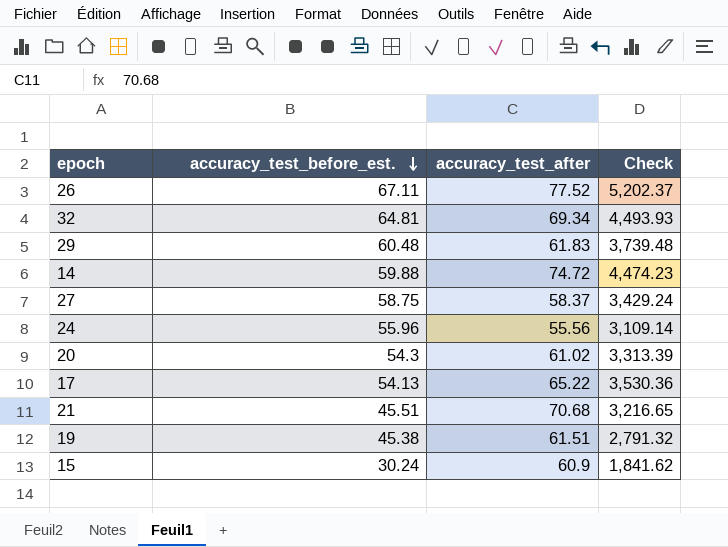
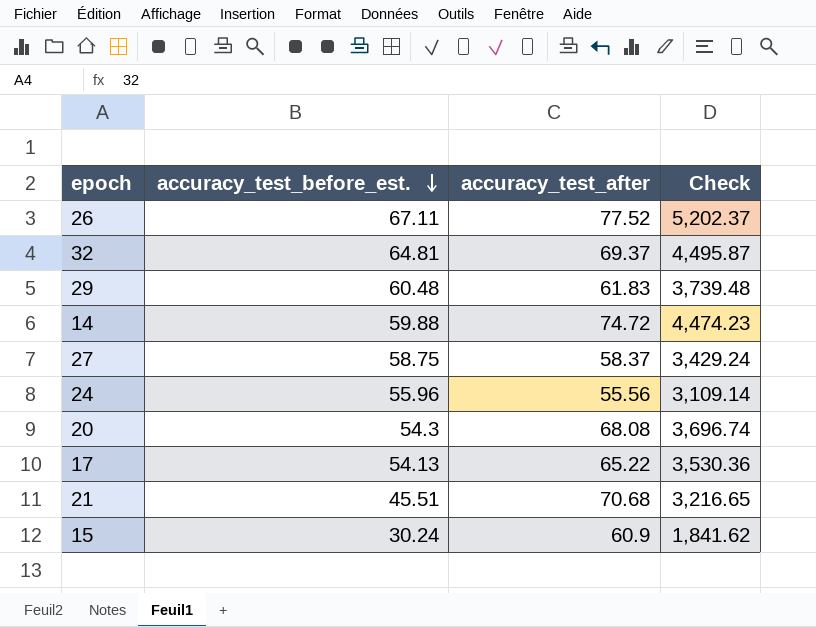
row 19: 45.38 | 61.51 | 2,791.32 -> none
32 | accuracy_test_after: 69.34 -> 69.37
32 | Check: 4,493.93 -> 4,495.87
20 | accuracy_test_after: 61.02 -> 68.08
20 | Check: 3,313.39 -> 3,696.74

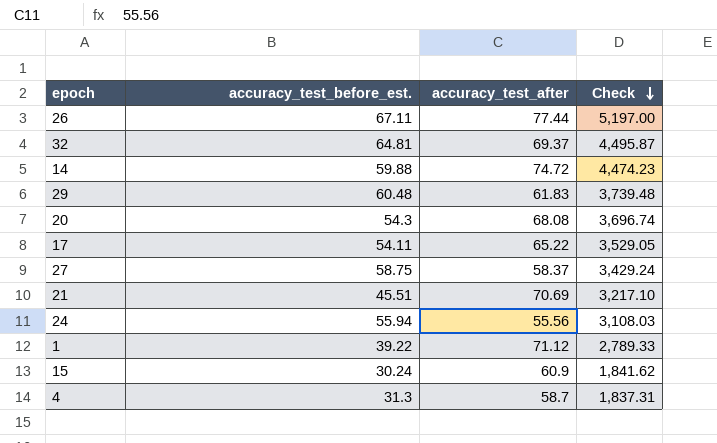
row order: accuracy_test_before_est. descending -> Check descending
26 | accuracy_test_after: 77.52 -> 77.44
26 | Check: 5,202.37 -> 5,197.00
17 | accuracy_test_before_est.: 54.13 -> 54.11
17 | Check: 3,530.36 -> 3,529.05
21 | accuracy_test_after: 70.68 -> 70.69
21 | Check: 3,216.65 -> 3,217.10
24 | accuracy_test_before_est.: 55.96 -> 55.94
24 | Check: 3,109.14 -> 3,108.03
row 1: none -> 39.22 | 71.12 | 2,789.33
row 4: none -> 31.3 | 58.7 | 1,837.31

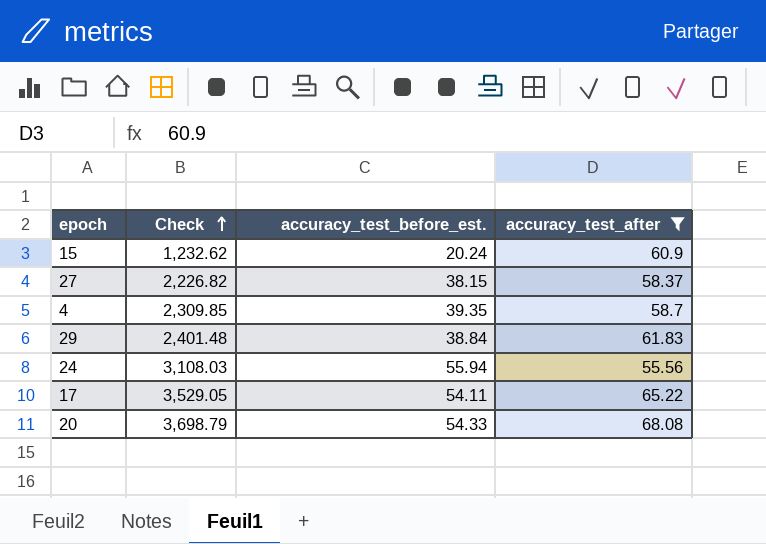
filter: none -> accuracy_test_after <= 68.08
row order: Check descending -> Check ascending
column Check | position: 4 -> 2
15 | Check: 1,841.62 -> 1,232.62
15 | accuracy_test_before_est.: 30.24 -> 20.24
27 | Check: 3,429.24 -> 2,226.82
27 | accuracy_test_before_est.: 58.75 -> 38.15
4 | Check: 1,837.31 -> 2,309.85
4 | accuracy_test_before_est.: 31.3 -> 39.35
29 | Check: 3,739.48 -> 2,401.48
29 | accuracy_test_before_est.: 60.48 -> 38.84
20 | Check: 3,696.74 -> 3,698.79
20 | accuracy_test_before_est.: 54.3 -> 54.33

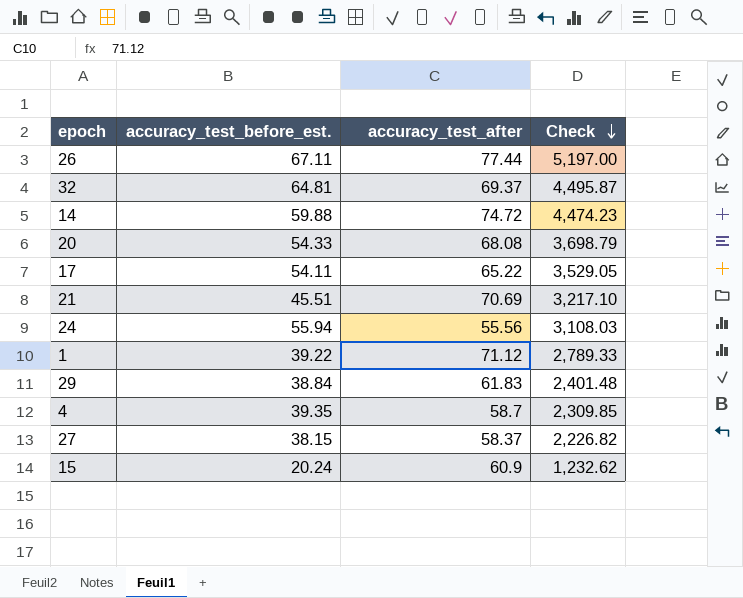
filter: accuracy_test_after <= 68.08 -> none
row order: Check ascending -> Check descending
column Check | position: 2 -> 4

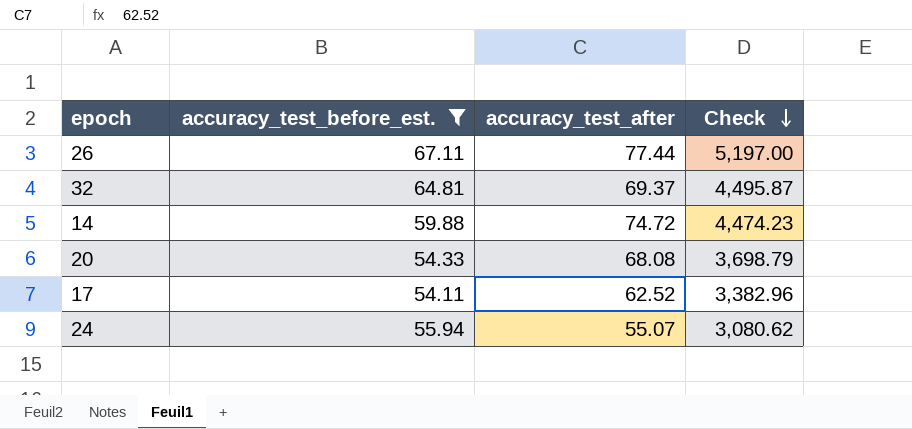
filter: none -> accuracy_test_before_est. >= 54.11
17 | accuracy_test_after: 65.22 -> 62.52
17 | Check: 3,529.05 -> 3,382.96
24 | accuracy_test_after: 55.56 -> 55.07
24 | Check: 3,108.03 -> 3,080.62

